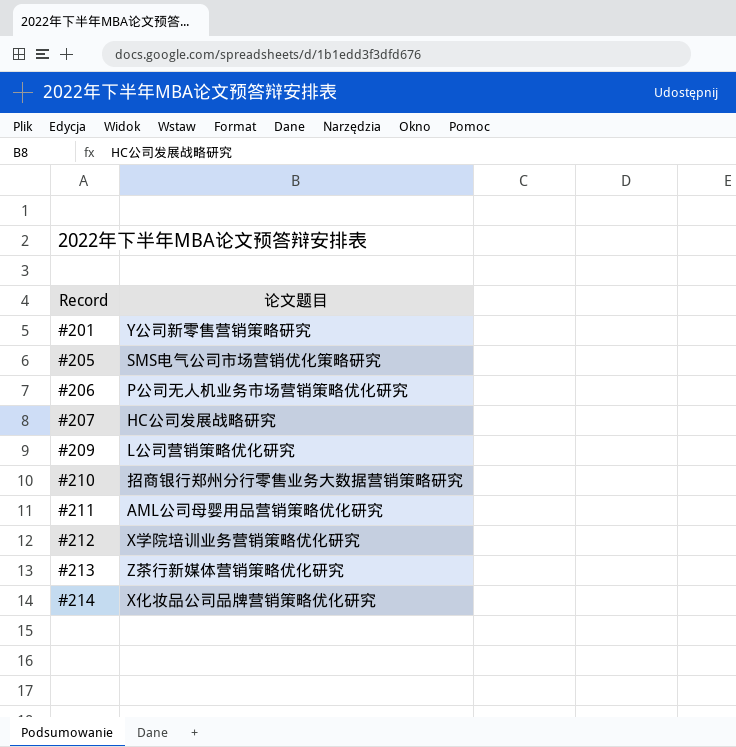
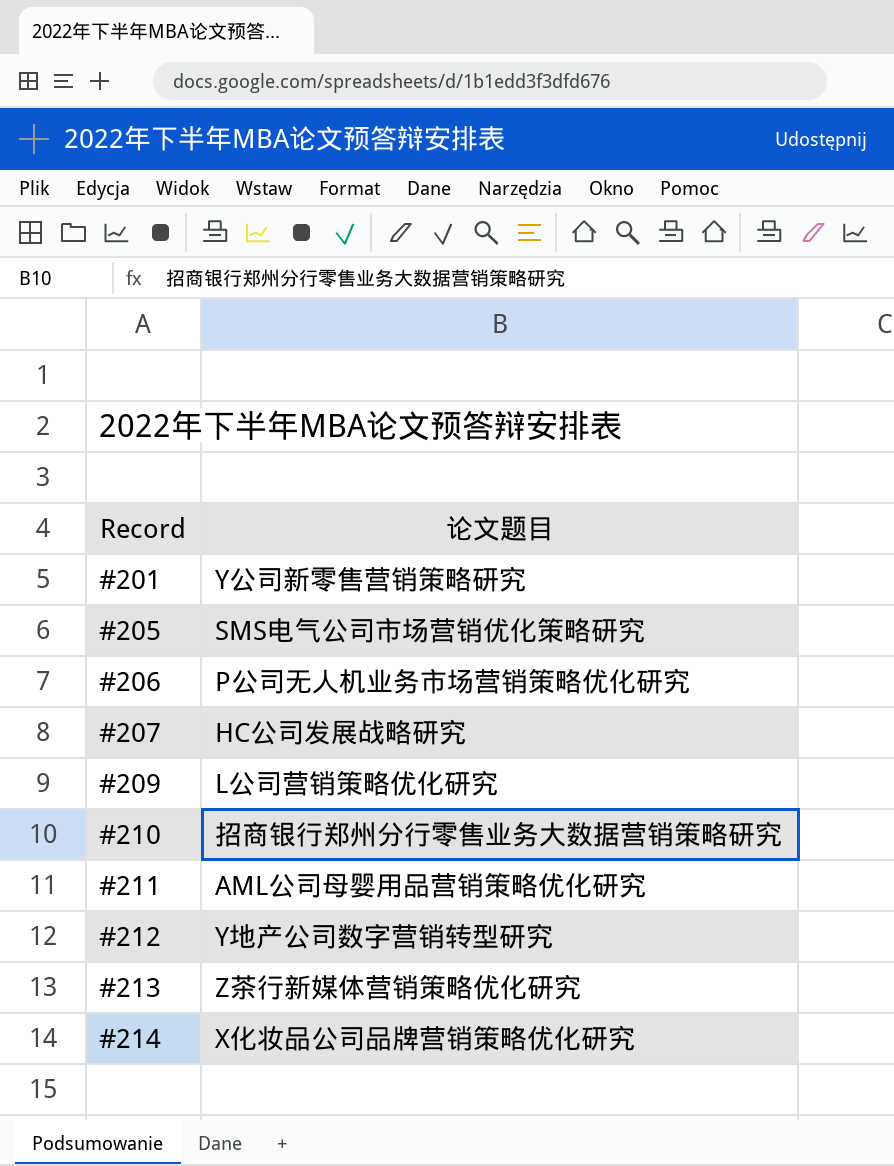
#212 | 论文题目: X学院培训业务营销策略优化研究 -> Y地产公司数字营销转型研究

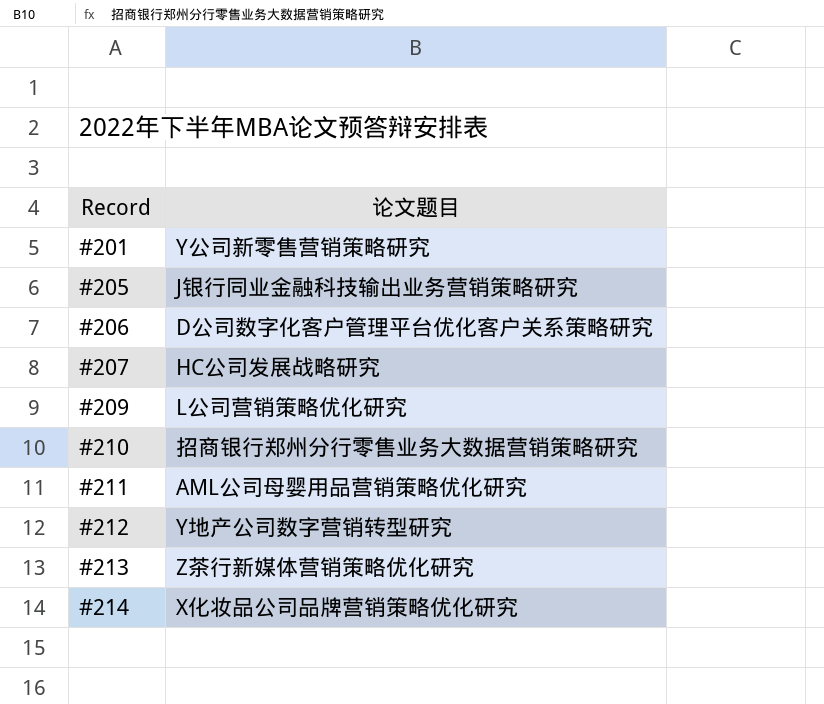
#205 | 论文题目: SMS电气公司市场营销优化策略研究 -> J银行同业金融科技输出业务营销策略研究
#206 | 论文题目: P公司无人机业务市场营销策略优化研究 -> D公司数字化客户管理平台优化客户关系策略研究

